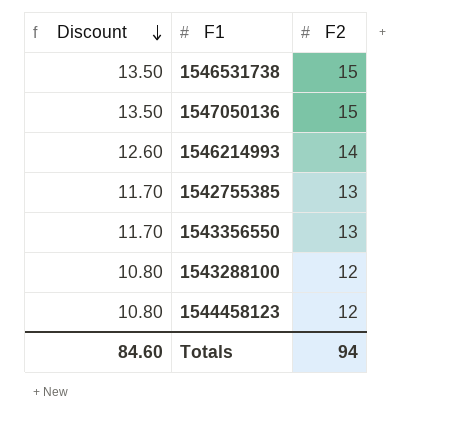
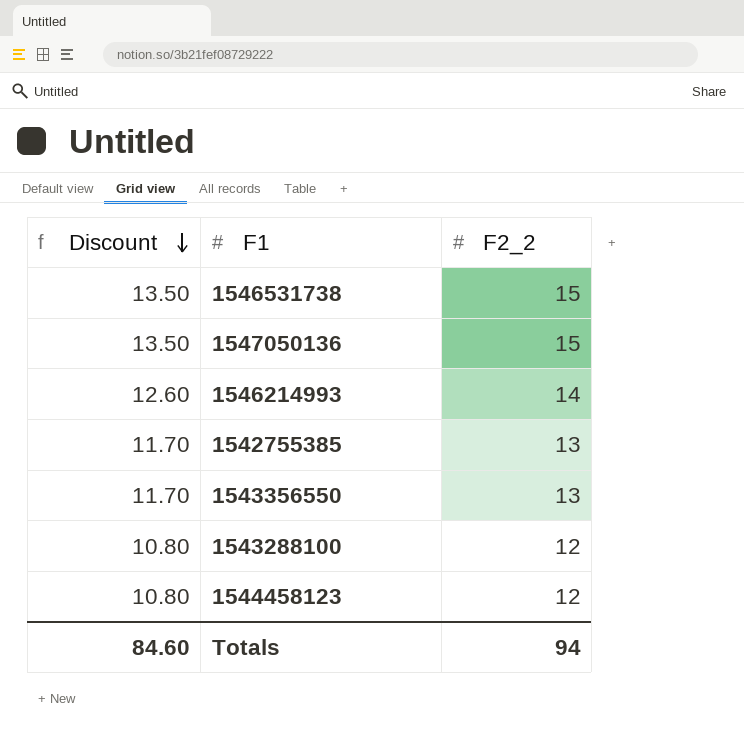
column name: F2 -> F2_2

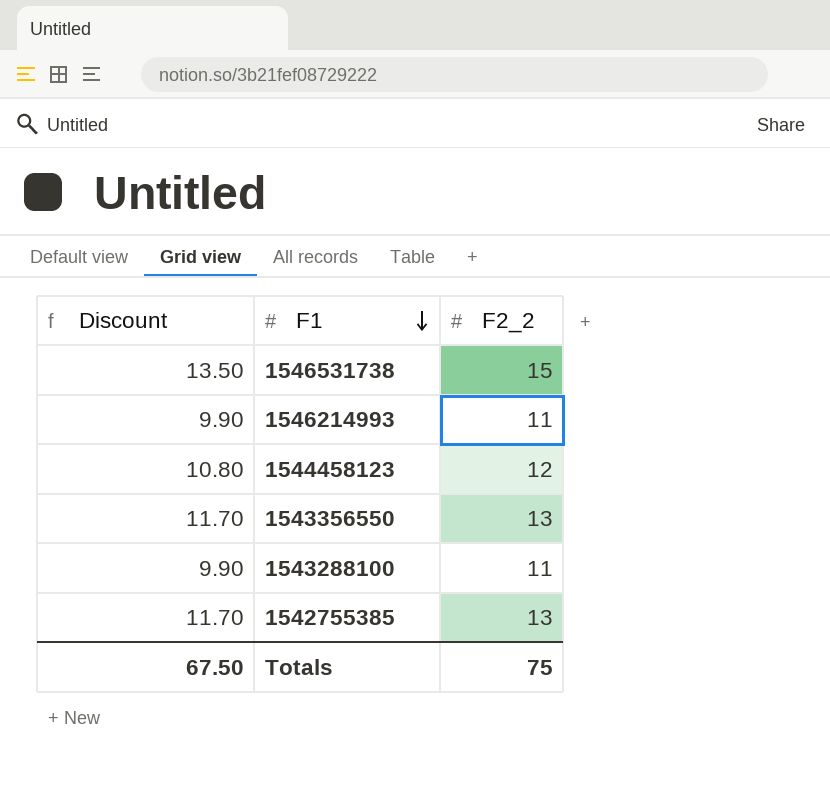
row order: Discount descending -> F1 descending
row 1547050136: 13.50 | 15 -> none
1546214993 | Discount: 12.60 -> 9.90
1546214993 | F2_2: 14 -> 11
1543288100 | Discount: 10.80 -> 9.90
1543288100 | F2_2: 12 -> 11
Totals | Discount: 84.60 -> 67.50
Totals | F2_2: 94 -> 75

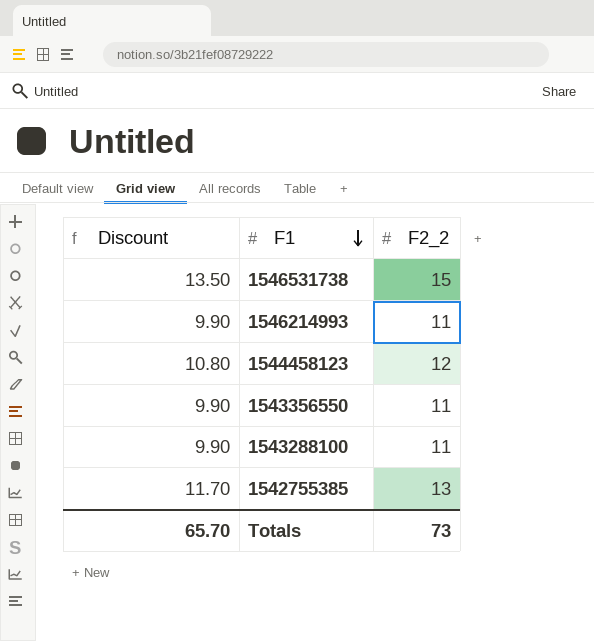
1543356550 | Discount: 11.70 -> 9.90
1543356550 | F2_2: 13 -> 11
Totals | Discount: 67.50 -> 65.70
Totals | F2_2: 75 -> 73

